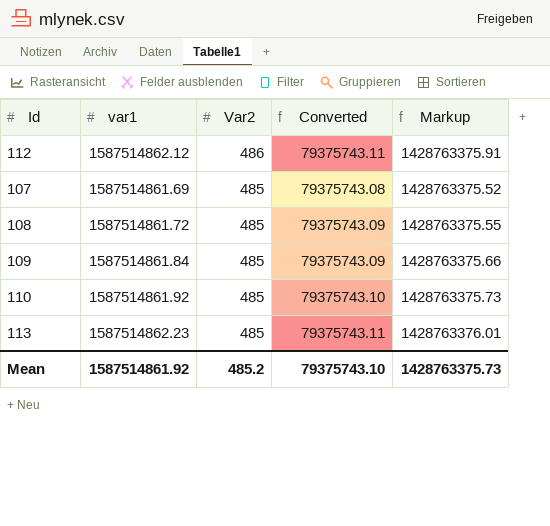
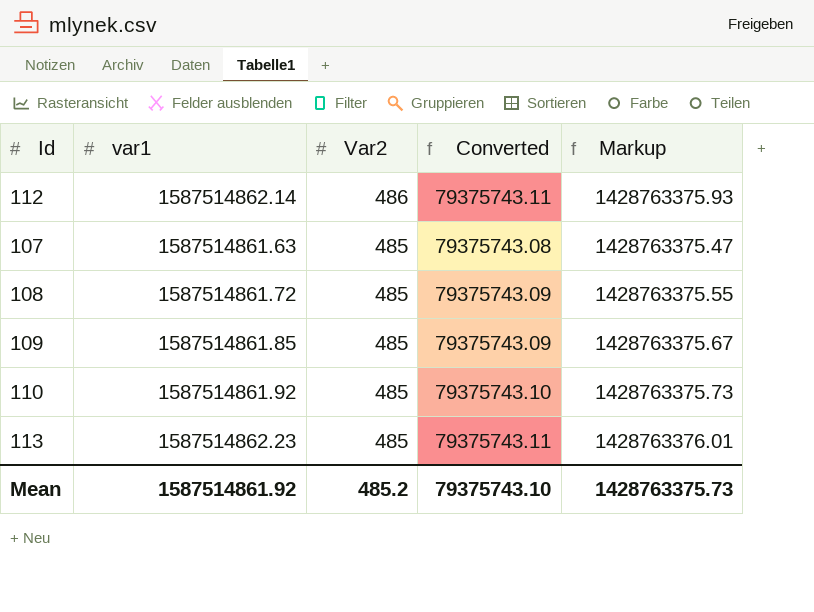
112 | var1: 1587514862.12 -> 1587514862.14
112 | Markup: 1428763375.91 -> 1428763375.93
107 | var1: 1587514861.69 -> 1587514861.63
107 | Markup: 1428763375.52 -> 1428763375.47
109 | var1: 1587514861.84 -> 1587514861.85
109 | Markup: 1428763375.66 -> 1428763375.67

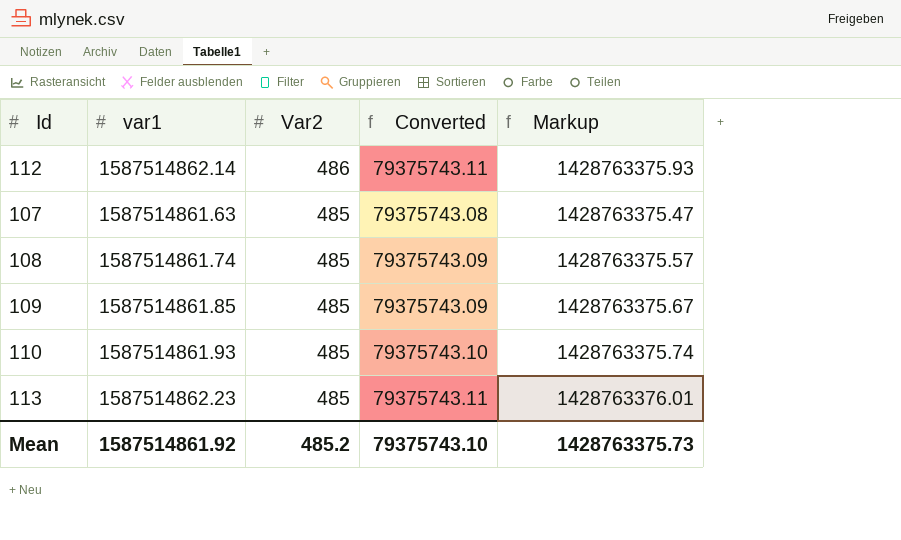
108 | var1: 1587514861.72 -> 1587514861.74
108 | Markup: 1428763375.55 -> 1428763375.57
110 | var1: 1587514861.92 -> 1587514861.93
110 | Markup: 1428763375.73 -> 1428763375.74

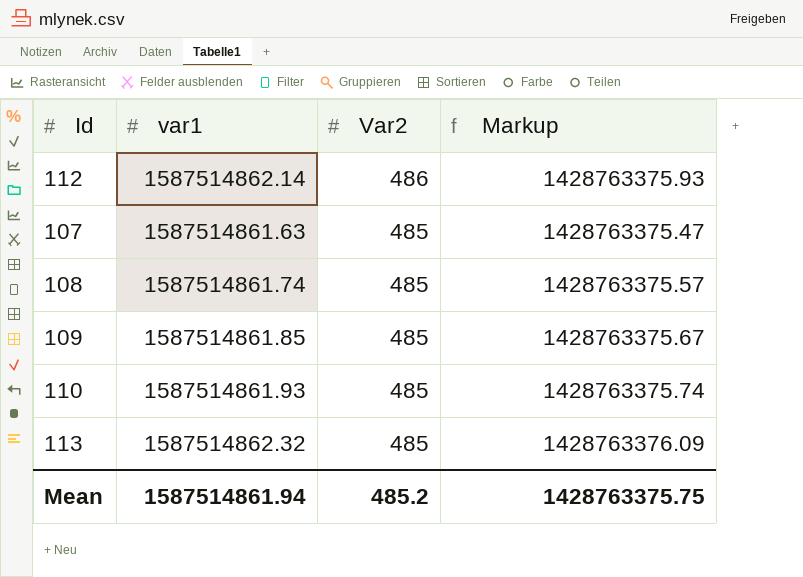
column Converted | formula: [var1] * 0.05 -> none
113 | var1: 1587514862.23 -> 1587514862.32
113 | Markup: 1428763376.01 -> 1428763376.09
Mean | var1: 1587514861.92 -> 1587514861.94
Mean | Markup: 1428763375.73 -> 1428763375.75

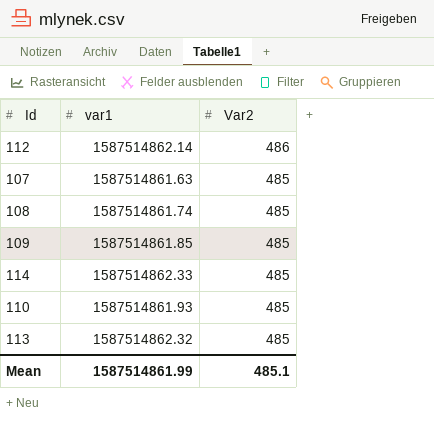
column Markup | formula: [var1] * 0.9 -> none
row 114: none -> 1587514862.33 | 485
Mean | var1: 1587514861.94 -> 1587514861.99
Mean | Var2: 485.2 -> 485.1

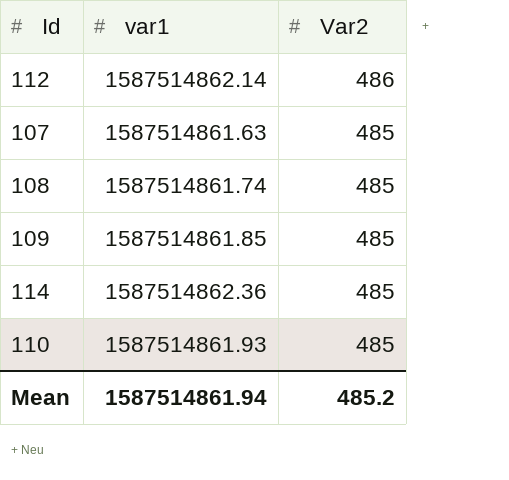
row 113: 1587514862.32 | 485 -> none
114 | var1: 1587514862.33 -> 1587514862.36
Mean | var1: 1587514861.99 -> 1587514861.94
Mean | Var2: 485.1 -> 485.2

